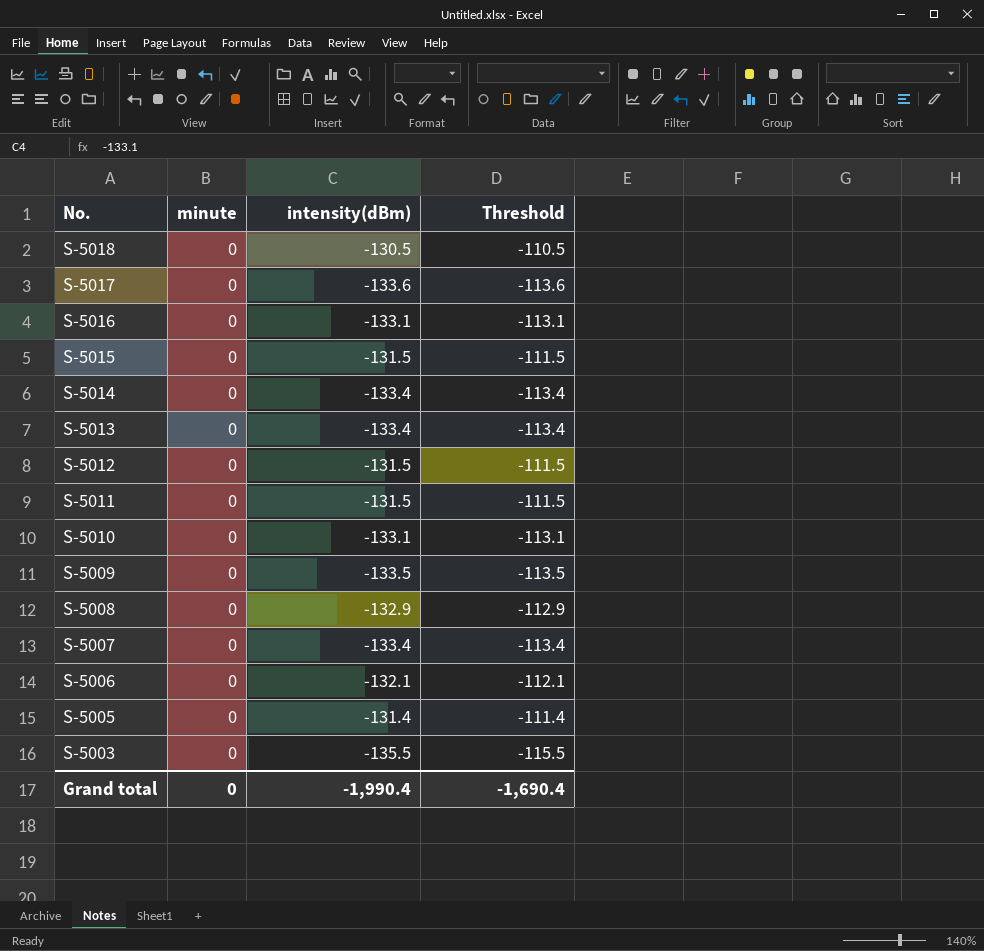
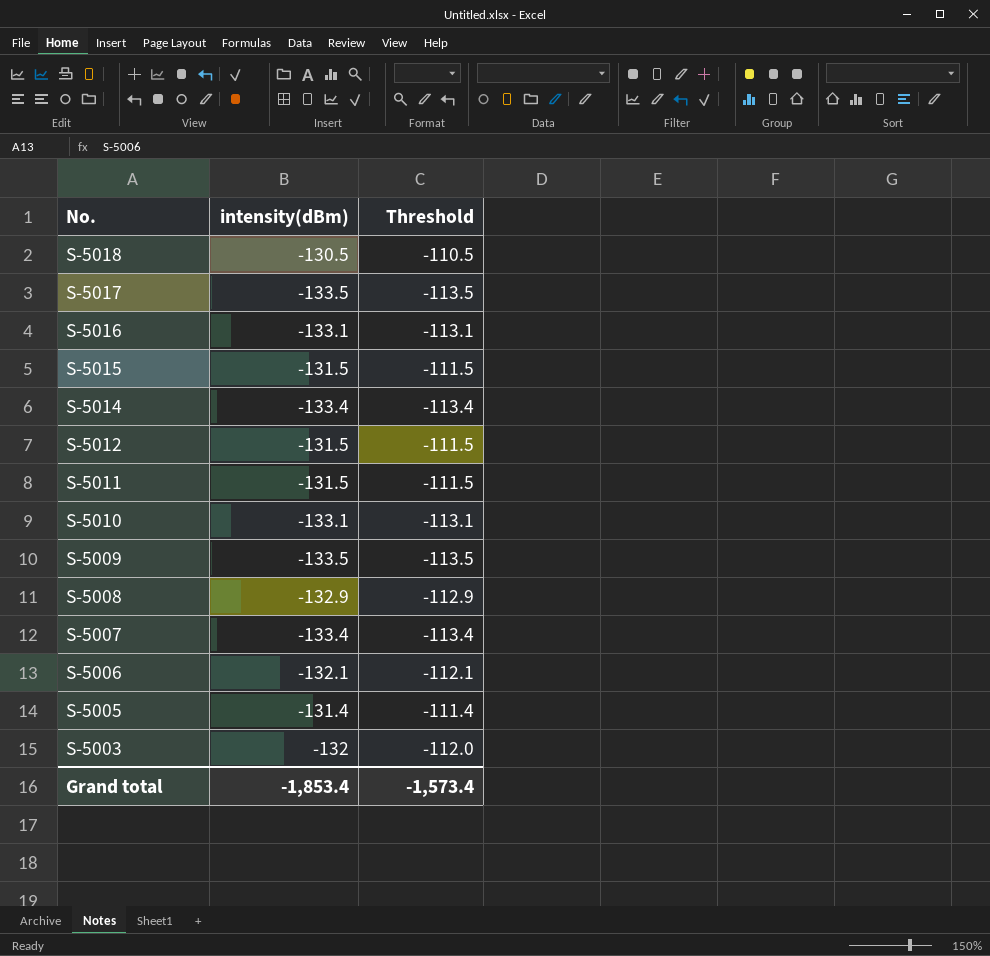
column minute | position: 2 -> none
row S-5013: 0 | -133.4 | -113.4 -> none
S-5017 | intensity(dBm): -133.6 -> -133.5
S-5017 | Threshold: -113.6 -> -113.5
S-5003 | intensity(dBm): -135.5 -> -132
S-5003 | Threshold: -115.5 -> -112.0
Grand total | intensity(dBm): -1,990.4 -> -1,853.4
Grand total | Threshold: -1,690.4 -> -1,573.4

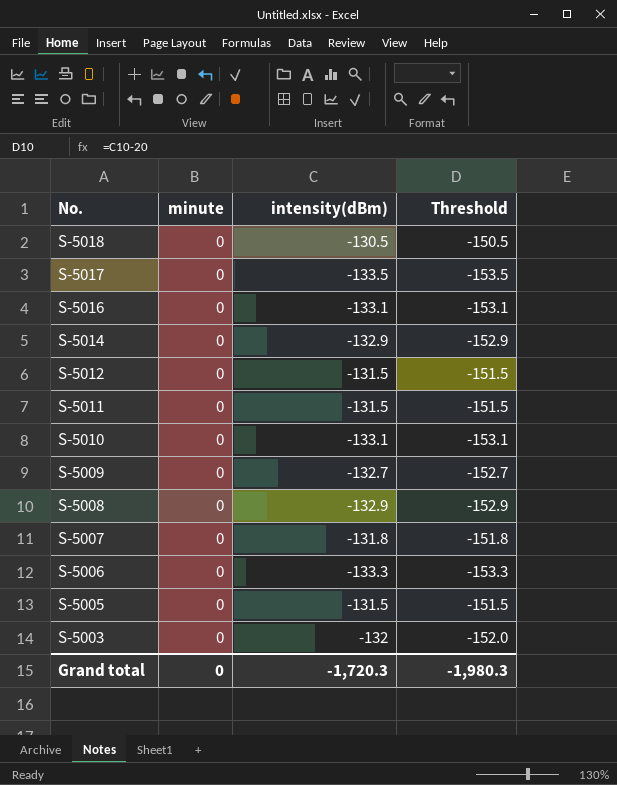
column minute | position: none -> 2
column Threshold | formula: [intensity(dBm)] + 20 -> [intensity(dBm)] - 20
row S-5015: -131.5 | -111.5 -> none
S-5014 | intensity(dBm): -133.4 -> -132.9
S-5009 | intensity(dBm): -133.5 -> -132.7
S-5007 | intensity(dBm): -133.4 -> -131.8
S-5006 | intensity(dBm): -132.1 -> -133.3
S-5005 | intensity(dBm): -131.4 -> -131.5
Grand total | intensity(dBm): -1,853.4 -> -1,720.3
Grand total | Threshold: -1,573.4 -> -1,980.3

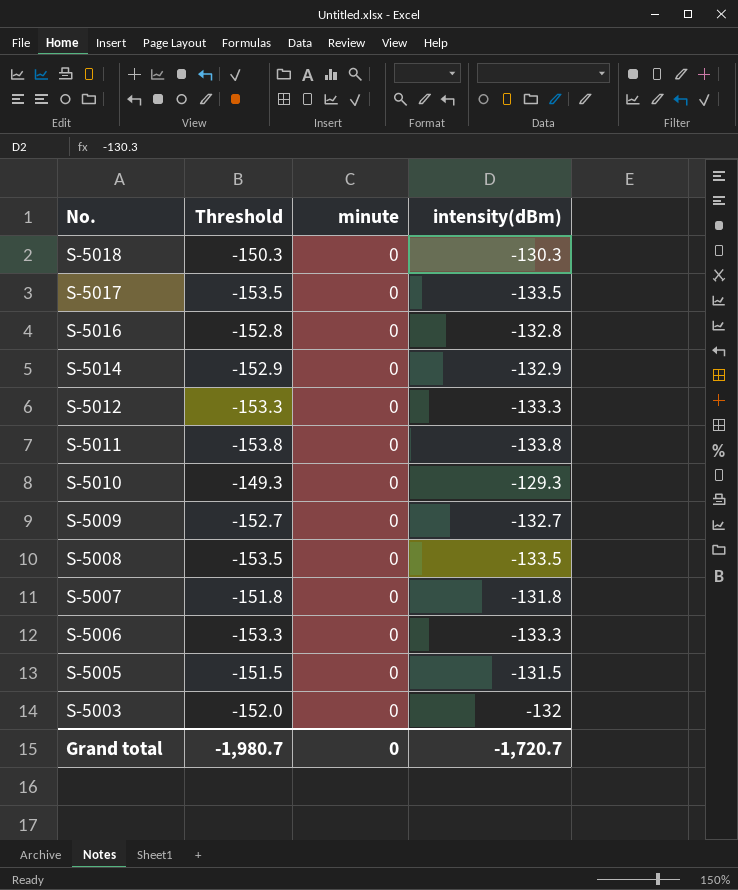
column Threshold | position: 4 -> 2
S-5018 | Threshold: -150.5 -> -150.3
S-5018 | intensity(dBm): -130.5 -> -130.3
S-5016 | Threshold: -153.1 -> -152.8
S-5016 | intensity(dBm): -133.1 -> -132.8
S-5012 | Threshold: -151.5 -> -153.3
S-5012 | intensity(dBm): -131.5 -> -133.3
S-5011 | Threshold: -151.5 -> -153.8
S-5011 | intensity(dBm): -131.5 -> -133.8
S-5010 | Threshold: -153.1 -> -149.3
S-5010 | intensity(dBm): -133.1 -> -129.3
S-5008 | Threshold: -152.9 -> -153.5
S-5008 | intensity(dBm): -132.9 -> -133.5
Grand total | Threshold: -1,980.3 -> -1,980.7
Grand total | intensity(dBm): -1,720.3 -> -1,720.7

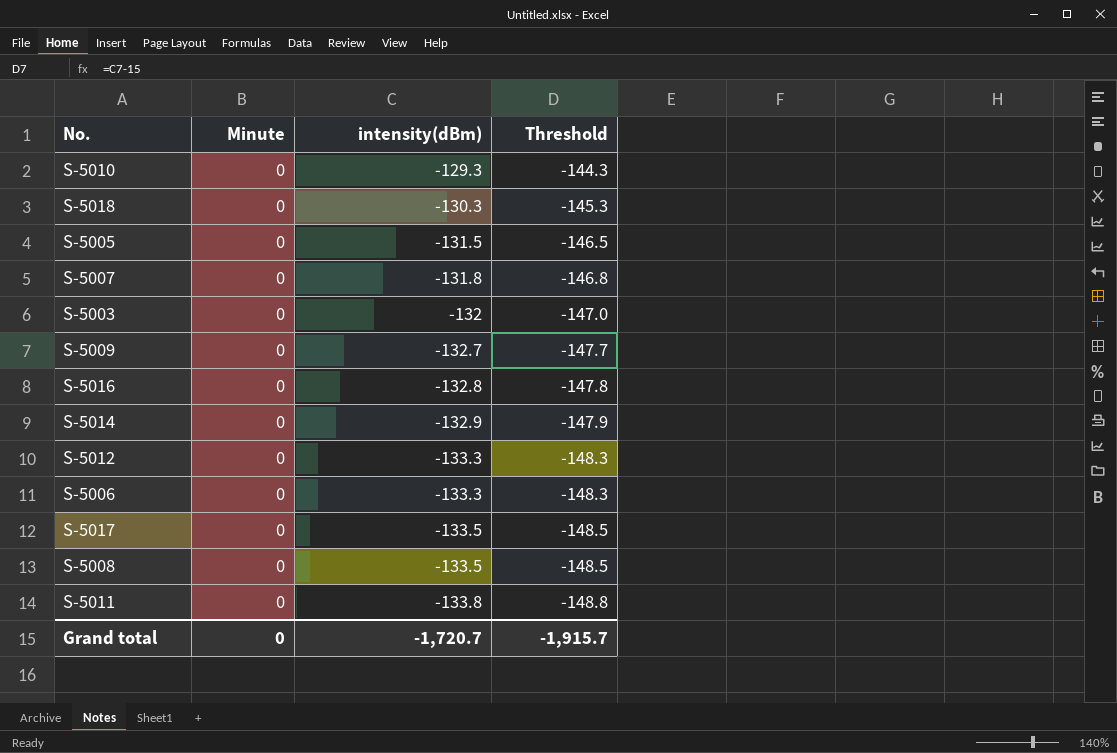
row order: No. descending -> intensity(dBm) descending
column name: minute -> Minute
column Threshold | formula: [intensity(dBm)] - 20 -> [intensity(dBm)] - 15
column Threshold | position: 2 -> 4
Grand total | Threshold: -1,980.7 -> -1,915.7

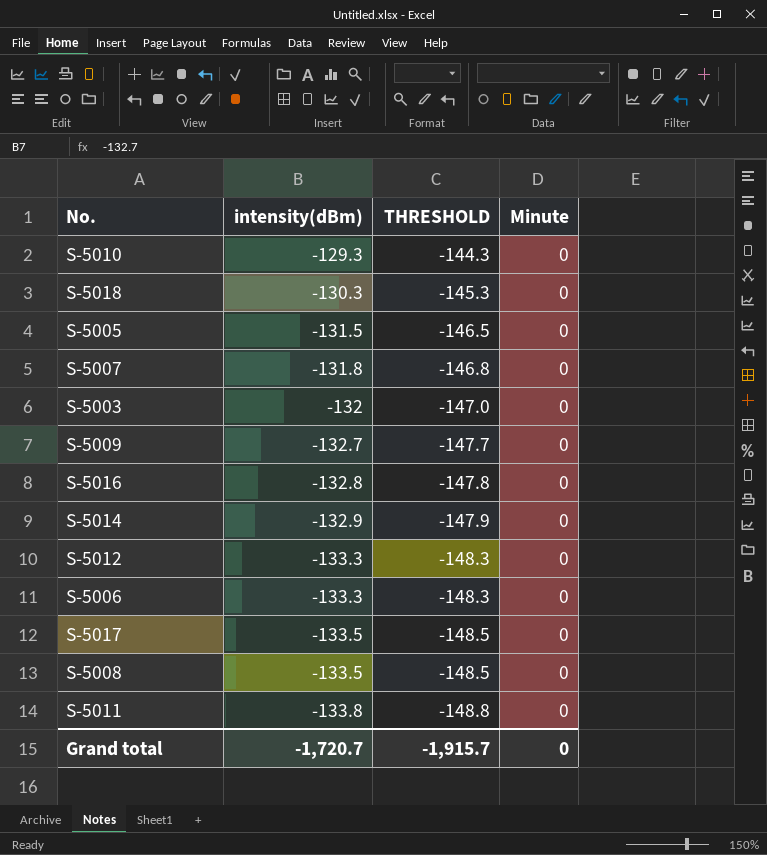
column name: Threshold -> THRESHOLD
column Minute | position: 2 -> 4

